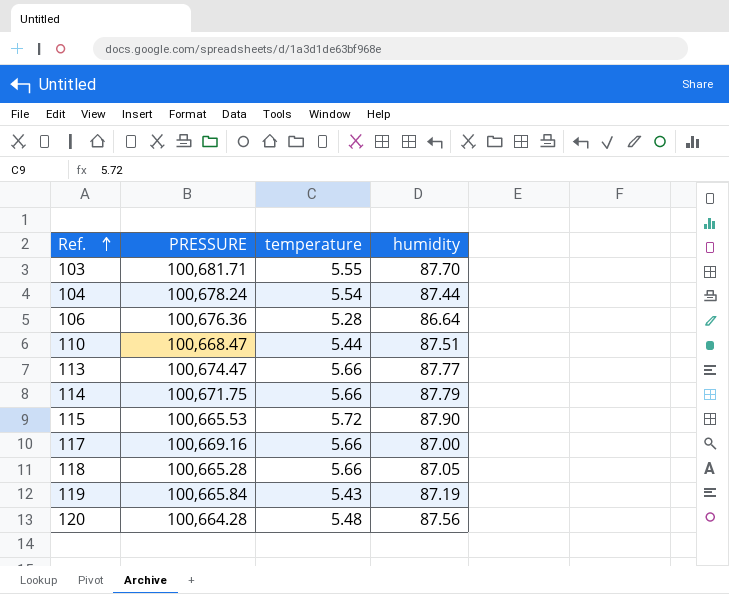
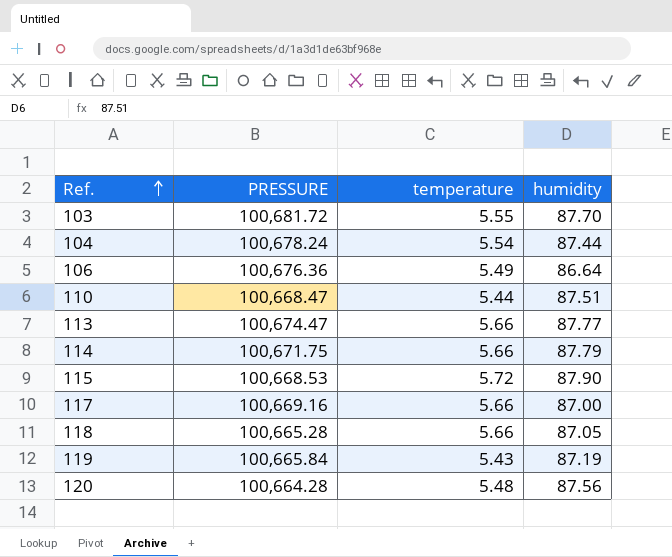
103 | PRESSURE: 100,681.71 -> 100,681.72
106 | temperature: 5.28 -> 5.49
115 | PRESSURE: 100,665.53 -> 100,668.53

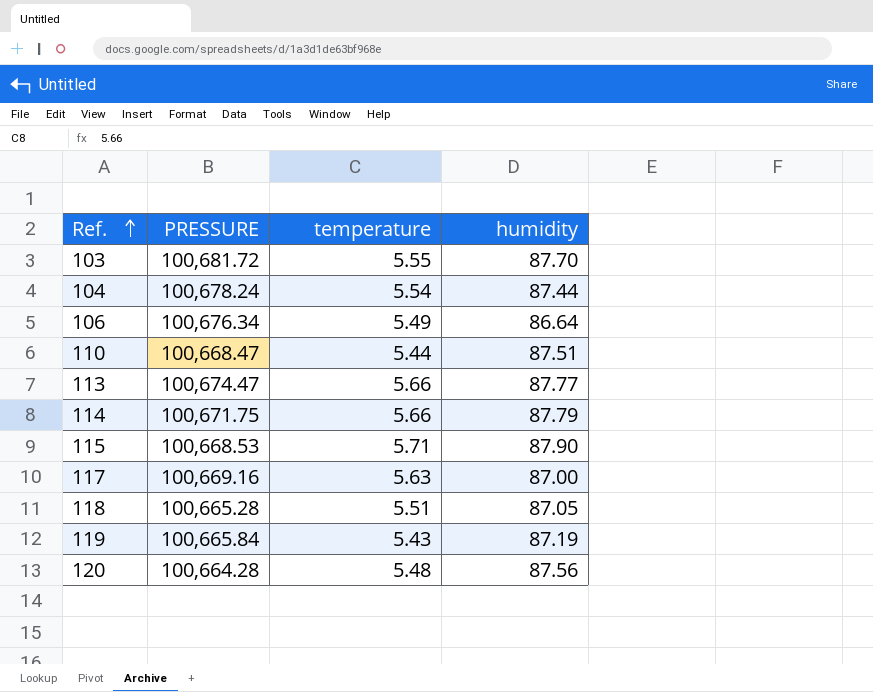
106 | PRESSURE: 100,676.36 -> 100,676.34
115 | temperature: 5.72 -> 5.71
117 | temperature: 5.66 -> 5.63
118 | temperature: 5.66 -> 5.51

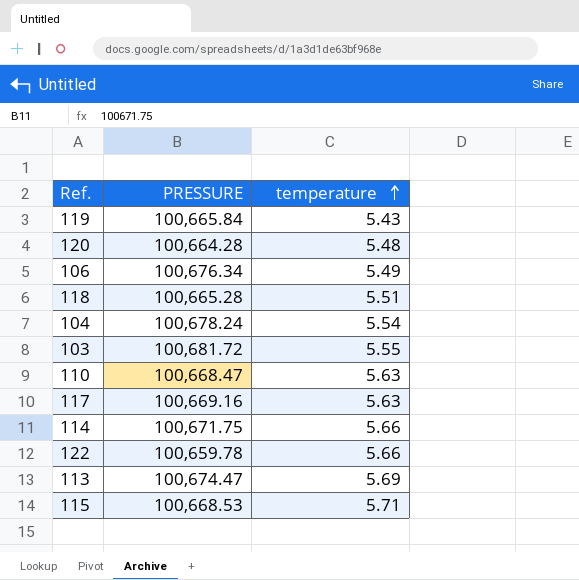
row order: Ref. ascending -> temperature ascending
column humidity | position: 4 -> none
110 | temperature: 5.44 -> 5.63
row 122: none -> 100,659.78 | 5.66
113 | temperature: 5.66 -> 5.69

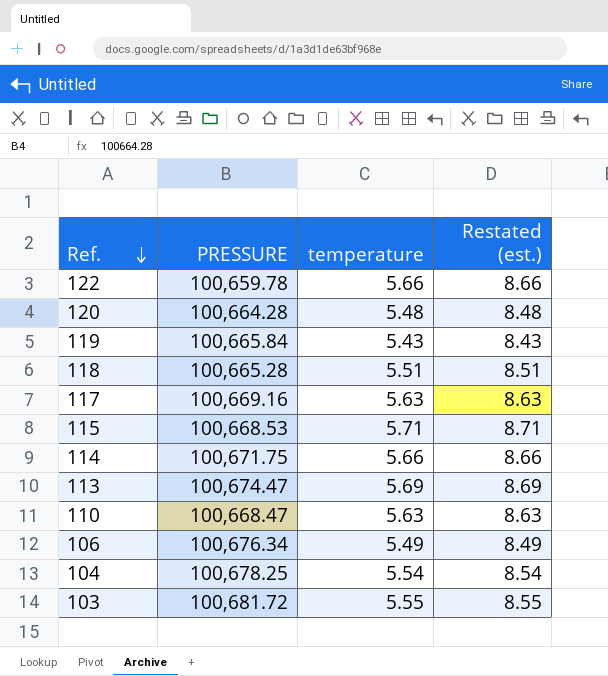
row order: temperature ascending -> Ref. descending
column Restated (est.) | formula: none -> [temperature] + 3
104 | PRESSURE: 100,678.24 -> 100,678.25

